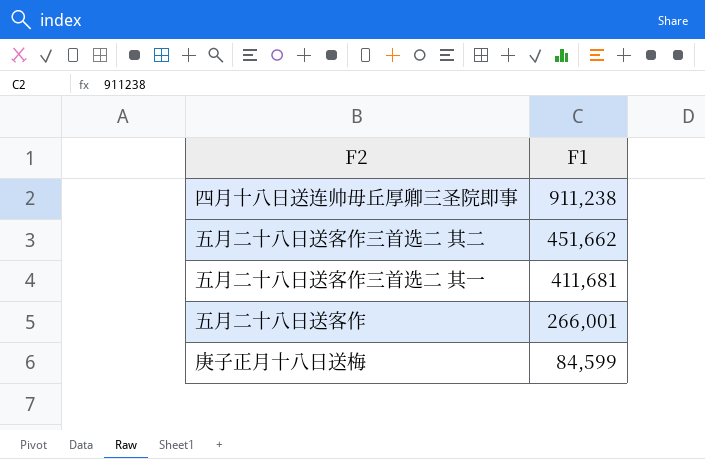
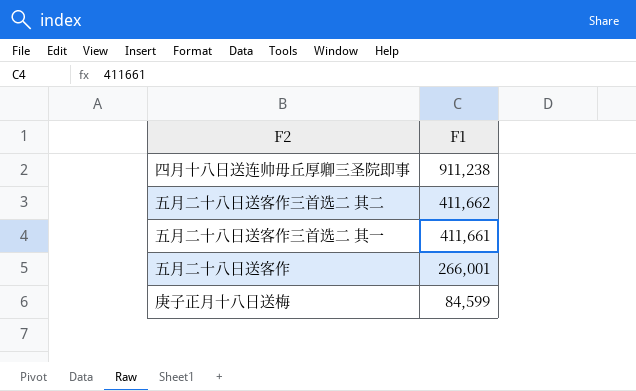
五月二十八日送客作三首选二 其二 | F1: 451,662 -> 411,662
五月二十八日送客作三首选二 其一 | F1: 411,681 -> 411,661

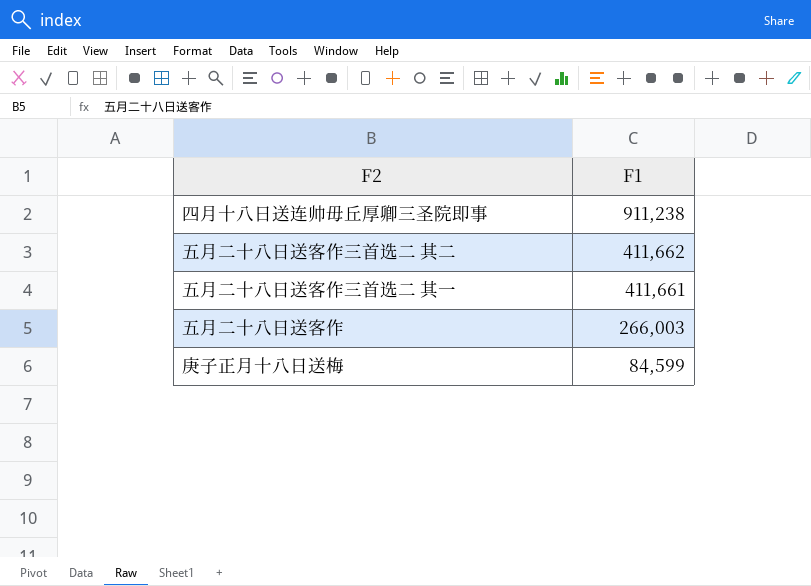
五月二十八日送客作 | F1: 266,001 -> 266,003

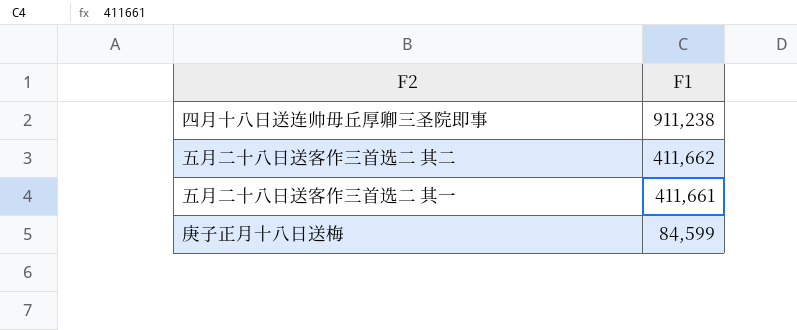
row 五月二十八日送客作: 266,003 -> none

